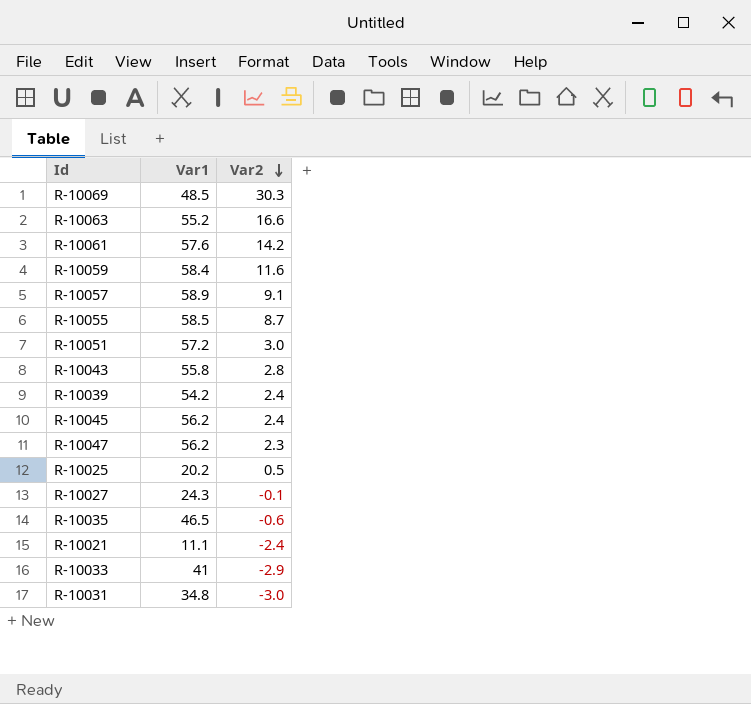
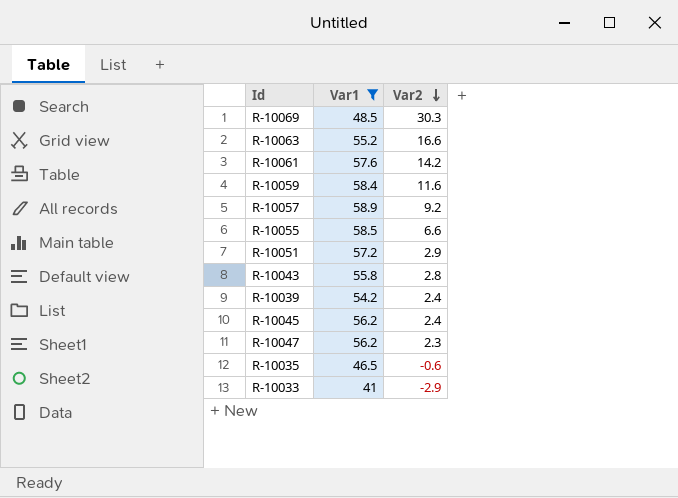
filter: none -> Var1 >= 41
R-10057 | Var2: 9.1 -> 9.2
R-10055 | Var2: 8.7 -> 6.6
R-10051 | Var2: 3.0 -> 2.9

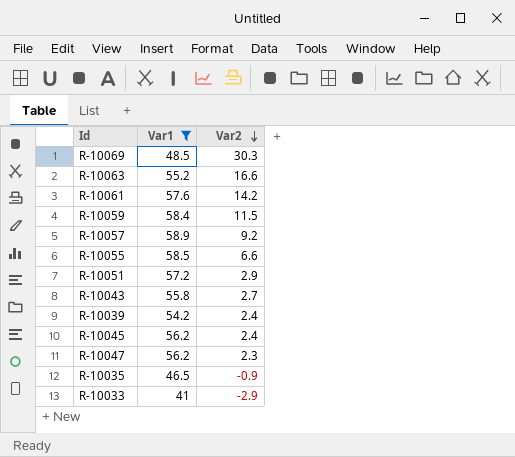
R-10059 | Var2: 11.6 -> 11.5
R-10043 | Var2: 2.8 -> 2.7
R-10035 | Var2: -0.6 -> -0.9

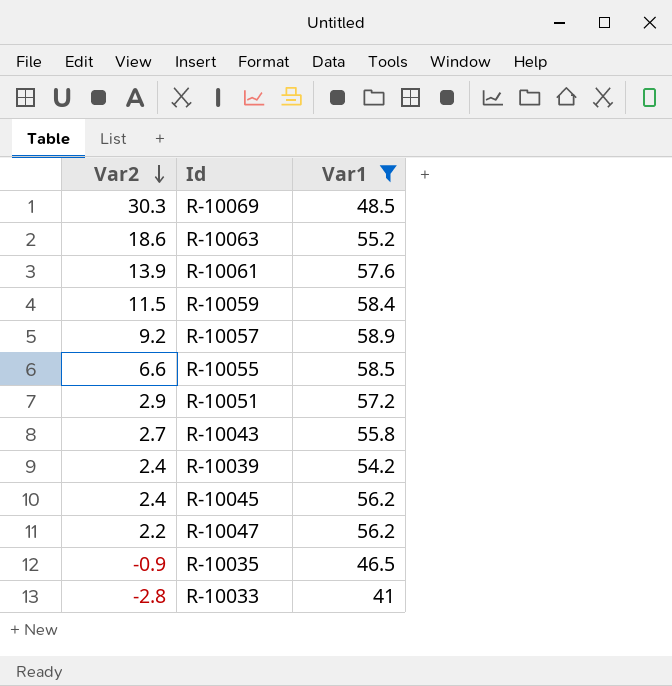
column Var2 | position: 3 -> 1
R-10063 | Var2: 16.6 -> 18.6
R-10061 | Var2: 14.2 -> 13.9
R-10047 | Var2: 2.3 -> 2.2
R-10033 | Var2: -2.9 -> -2.8

